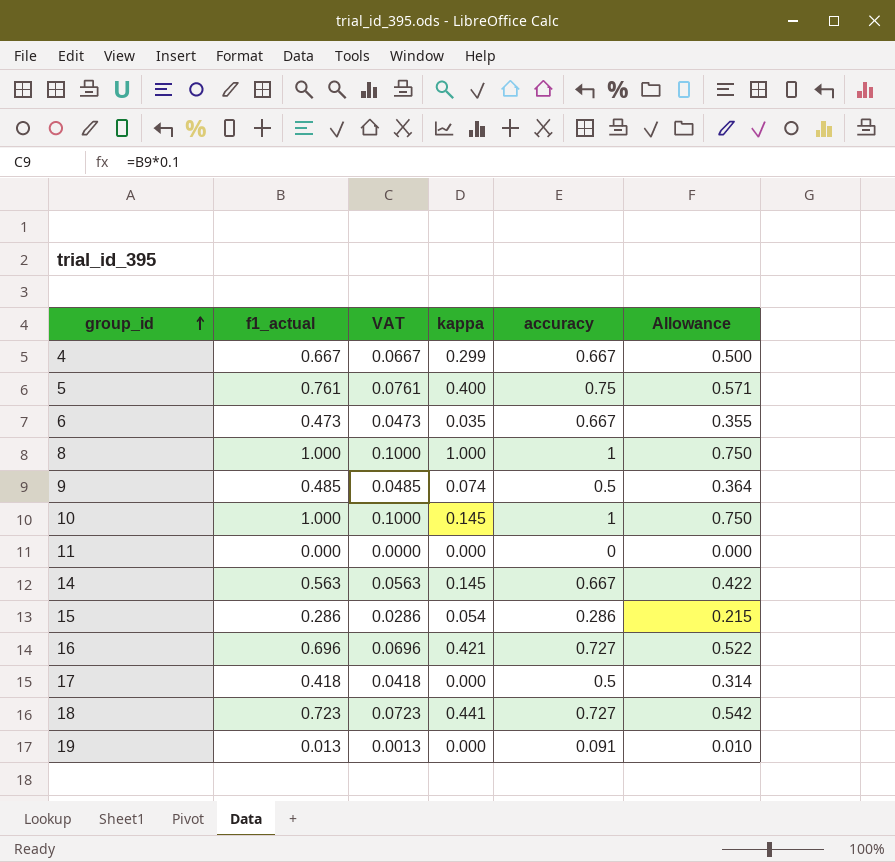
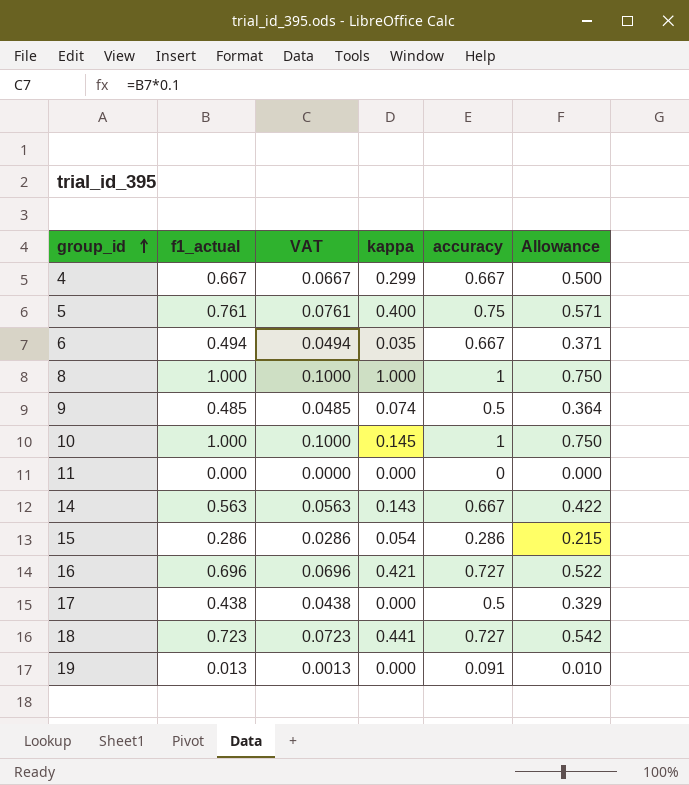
6 | f1_actual: 0.473 -> 0.494
6 | VAT: 0.0473 -> 0.0494
6 | Allowance: 0.355 -> 0.371
14 | kappa: 0.145 -> 0.143
17 | f1_actual: 0.418 -> 0.438
17 | VAT: 0.0418 -> 0.0438
17 | Allowance: 0.314 -> 0.329

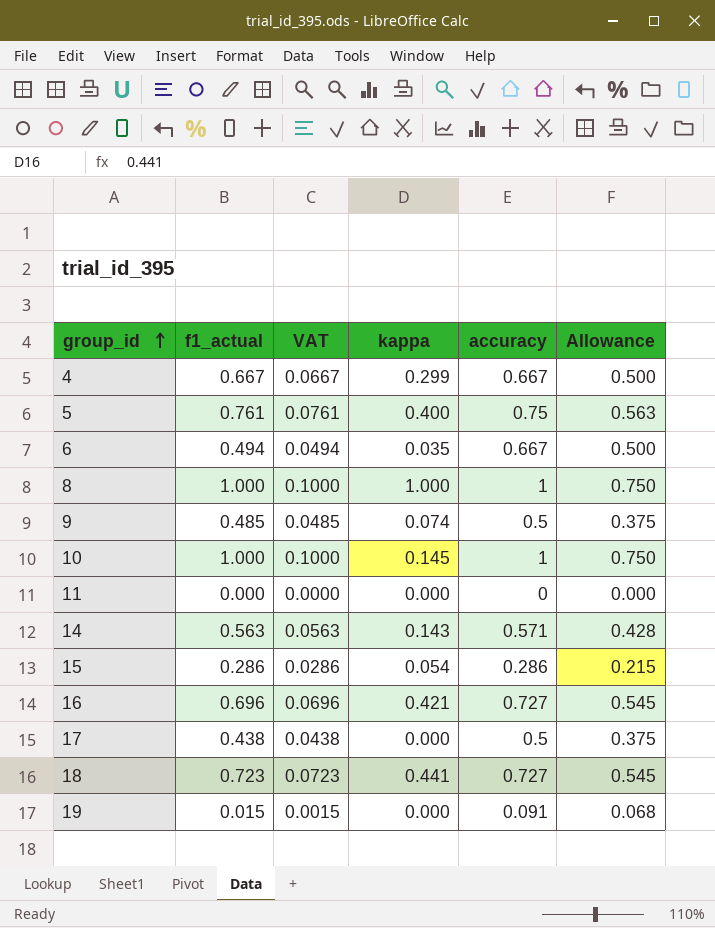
column Allowance | formula: [f1_actual] * 0.75 -> [accuracy] * 0.75
14 | accuracy: 0.667 -> 0.571
19 | f1_actual: 0.013 -> 0.015
19 | VAT: 0.0013 -> 0.0015

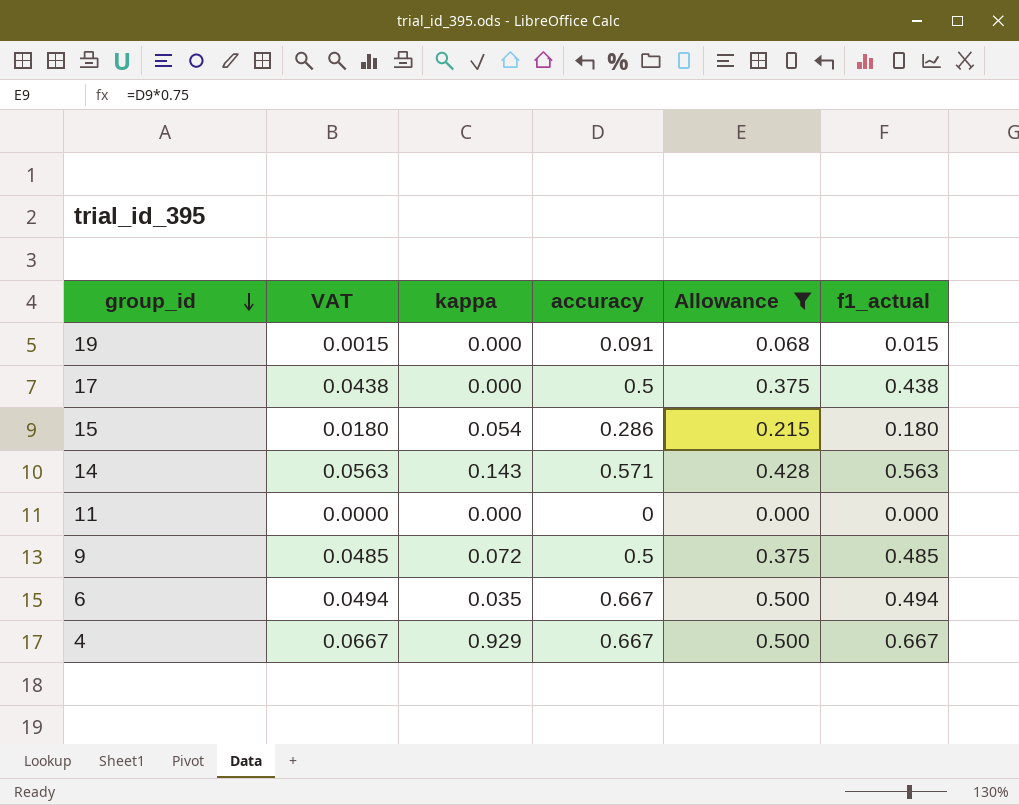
filter: none -> Allowance <= 0.500
row order: group_id ascending -> group_id descending
column f1_actual | position: 2 -> 6
15 | VAT: 0.0286 -> 0.0180
15 | f1_actual: 0.286 -> 0.180
9 | kappa: 0.074 -> 0.072
4 | kappa: 0.299 -> 0.929

